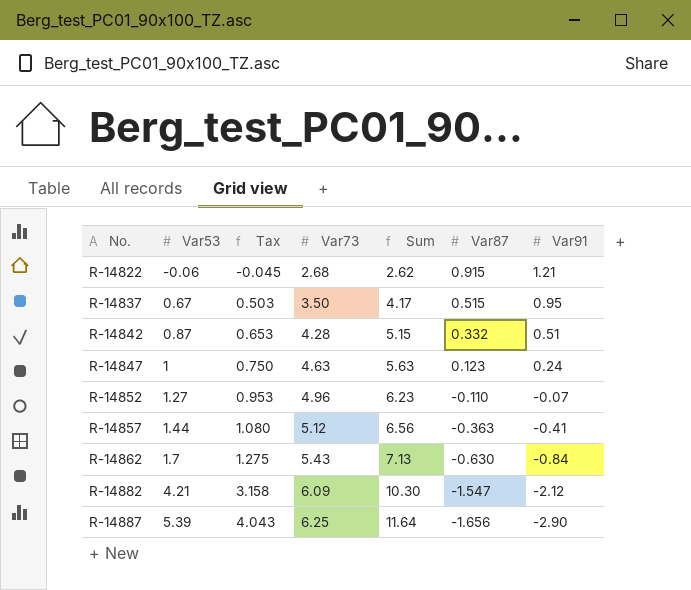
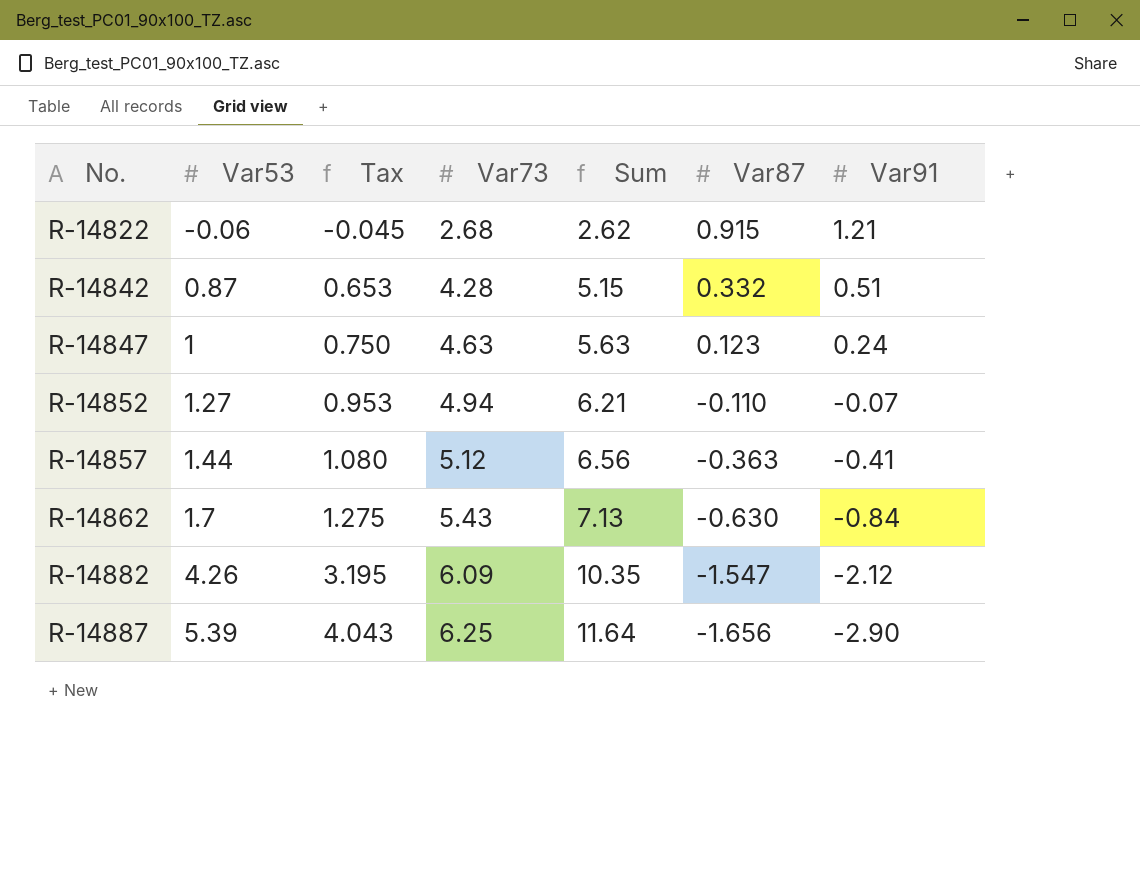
row R-14837: 0.67 | 0.503 | 3.50 | 4.17 | 0.515 | 0.95 -> none
R-14852 | Var73: 4.96 -> 4.94
R-14852 | Sum: 6.23 -> 6.21
R-14882 | Var53: 4.21 -> 4.26
R-14882 | Tax: 3.158 -> 3.195
R-14882 | Sum: 10.30 -> 10.35

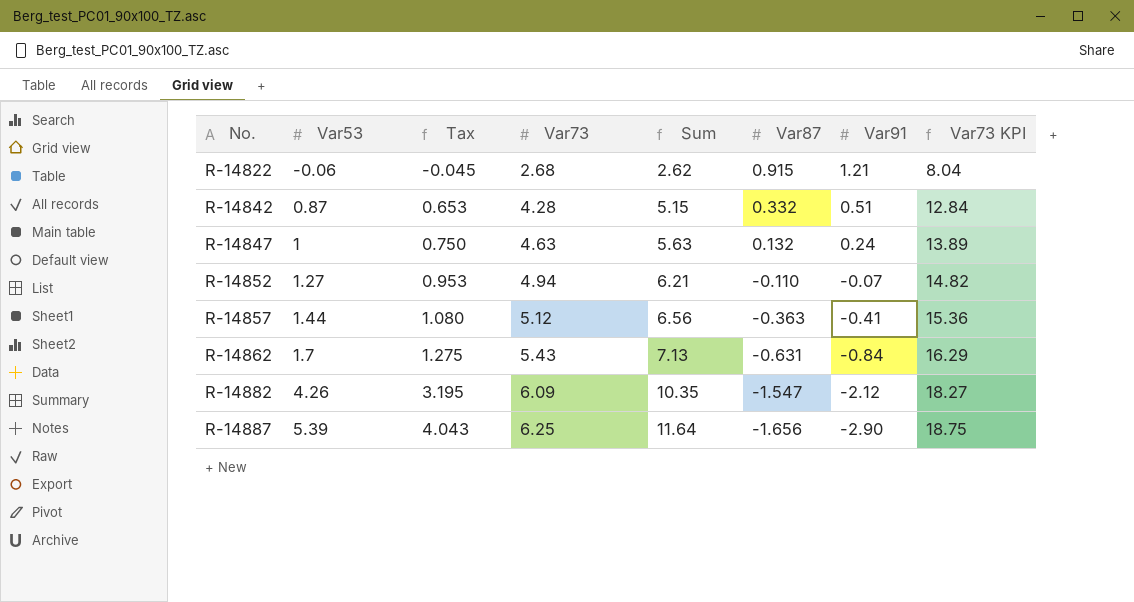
column Var73 KPI | formula: none -> [Var73] * 3
R-14847 | Var87: 0.123 -> 0.132
R-14862 | Var87: -0.630 -> -0.631

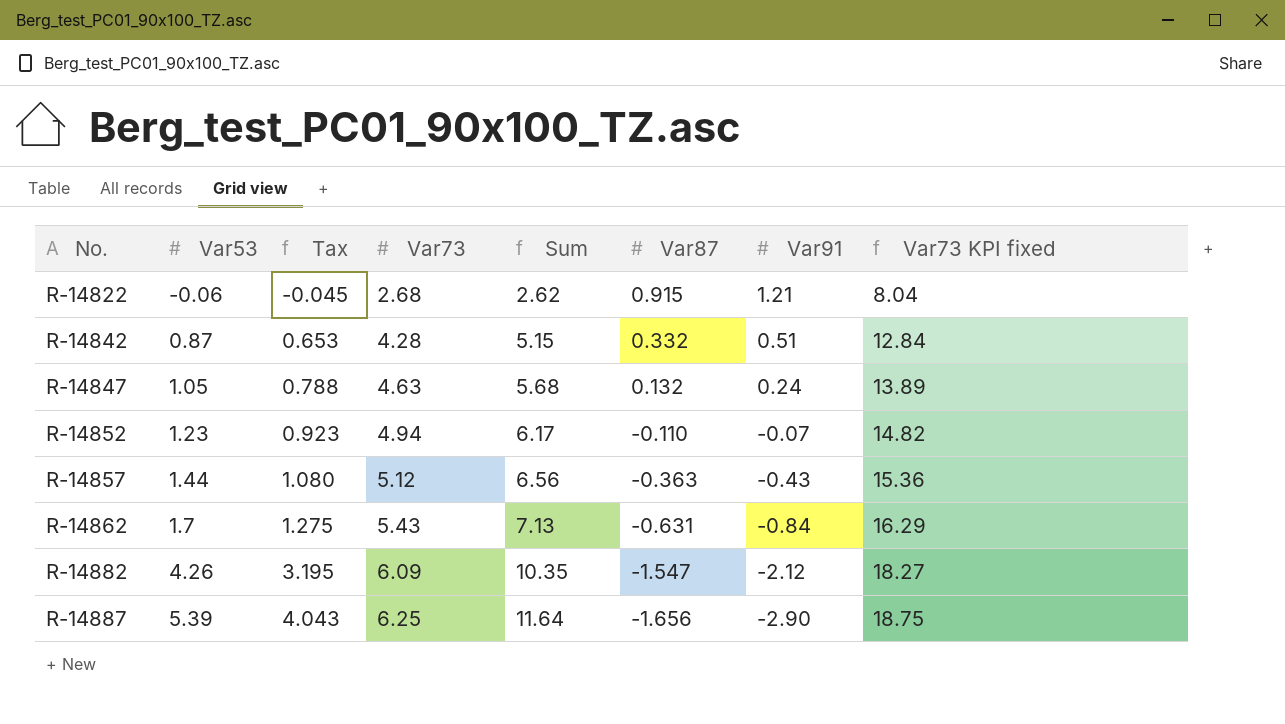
column name: Var73 KPI -> Var73 KPI fixed
R-14847 | Var53: 1 -> 1.05
R-14847 | Tax: 0.750 -> 0.788
R-14847 | Sum: 5.63 -> 5.68
R-14852 | Var53: 1.27 -> 1.23
R-14852 | Tax: 0.953 -> 0.923
R-14852 | Sum: 6.21 -> 6.17
R-14857 | Var91: -0.41 -> -0.43

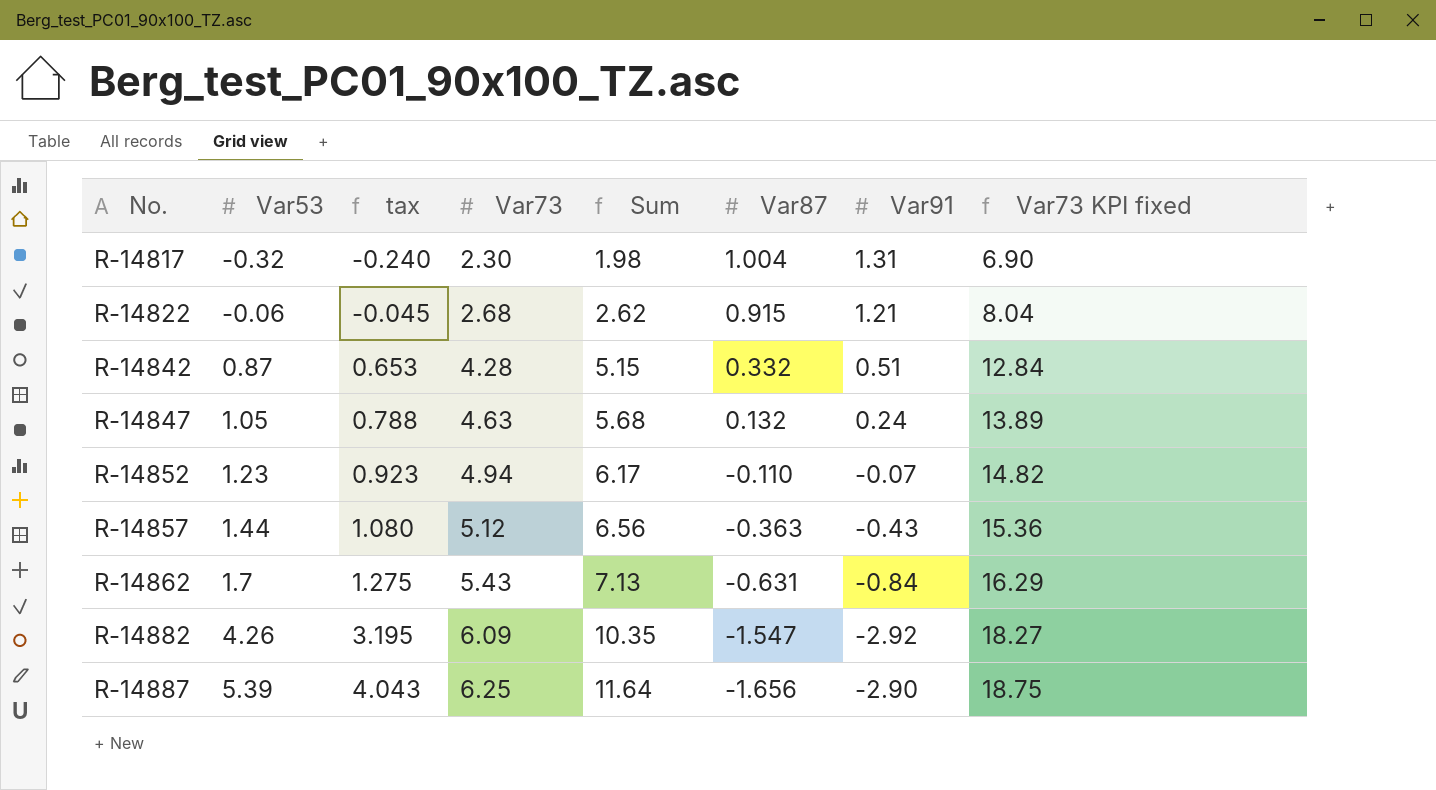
column name: Tax -> tax
row R-14817: none -> -0.32 | -0.240 | 2.30 | 1.98 | 1.004 | 1.31 | 6.90
R-14882 | Var91: -2.12 -> -2.92

